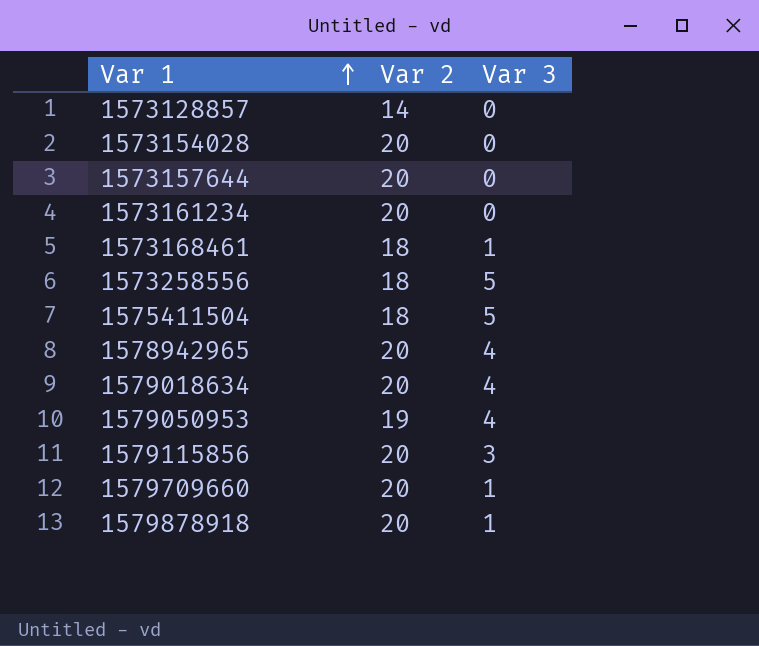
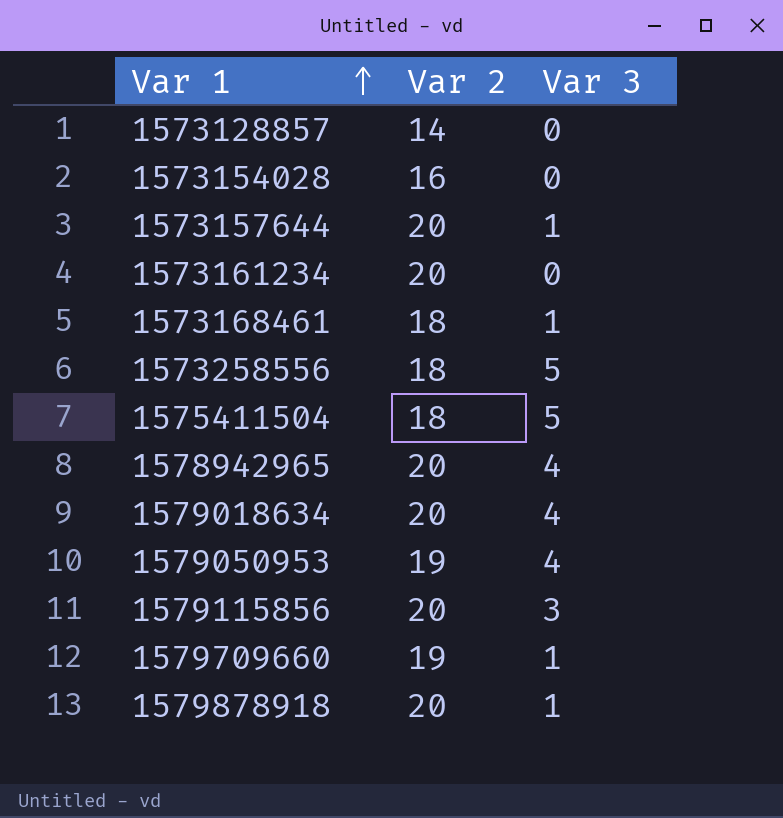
1573154028 | Var 2: 20 -> 16
1573157644 | Var 3: 0 -> 1
1579709660 | Var 2: 20 -> 19

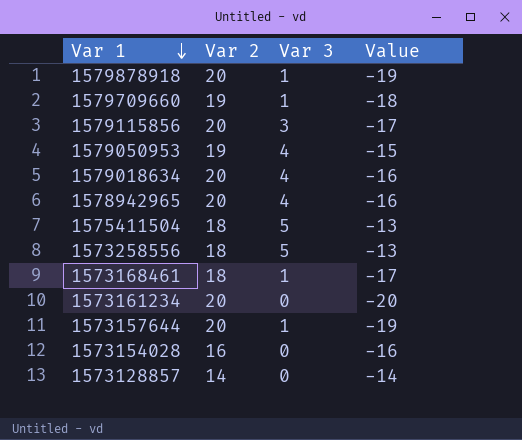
row order: Var 1 ascending -> Var 1 descending
column Value | formula: none -> [Var 3] - [Var 2]

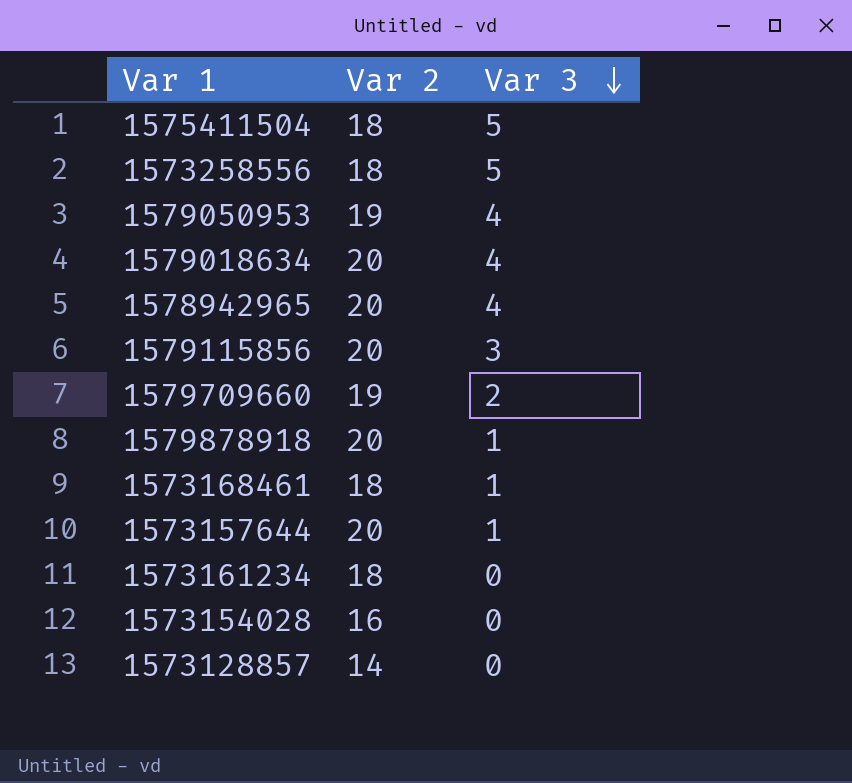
row order: Var 1 descending -> Var 3 descending
column Value | formula: [Var 3] - [Var 2] -> none
1579709660 | Var 3: 1 -> 2
1573161234 | Var 2: 20 -> 18

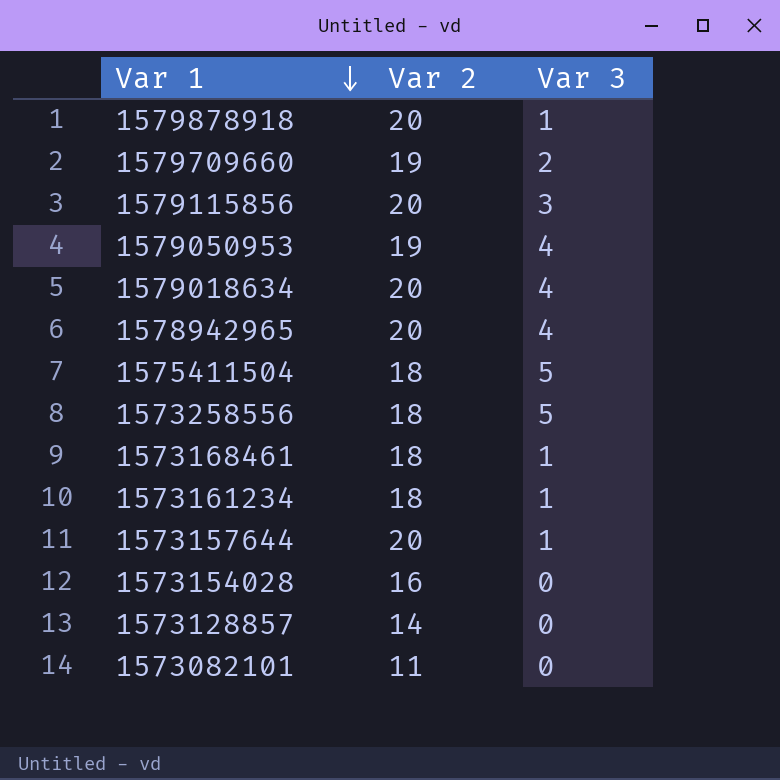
row order: Var 3 descending -> Var 1 descending
1573161234 | Var 3: 0 -> 1
row 1573082101: none -> 11 | 0

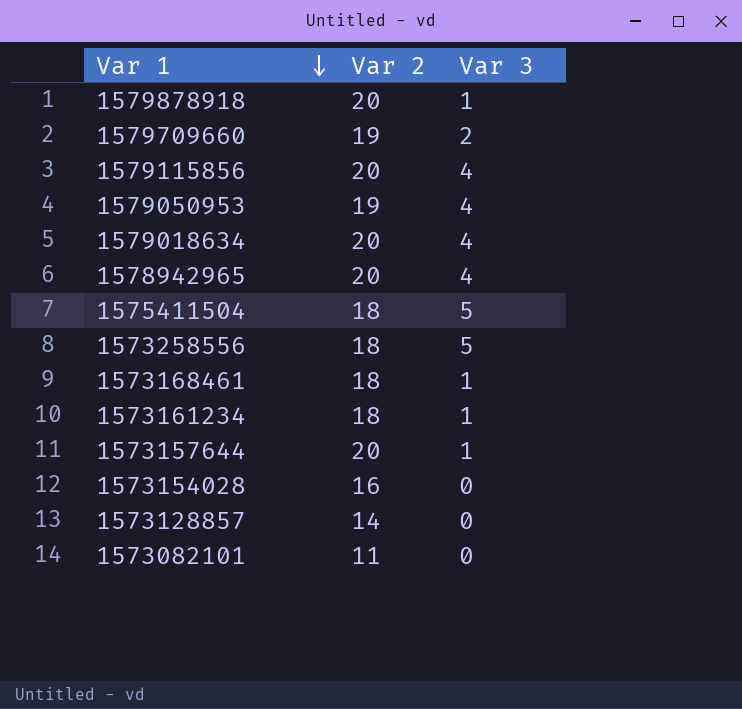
1579115856 | Var 3: 3 -> 4

